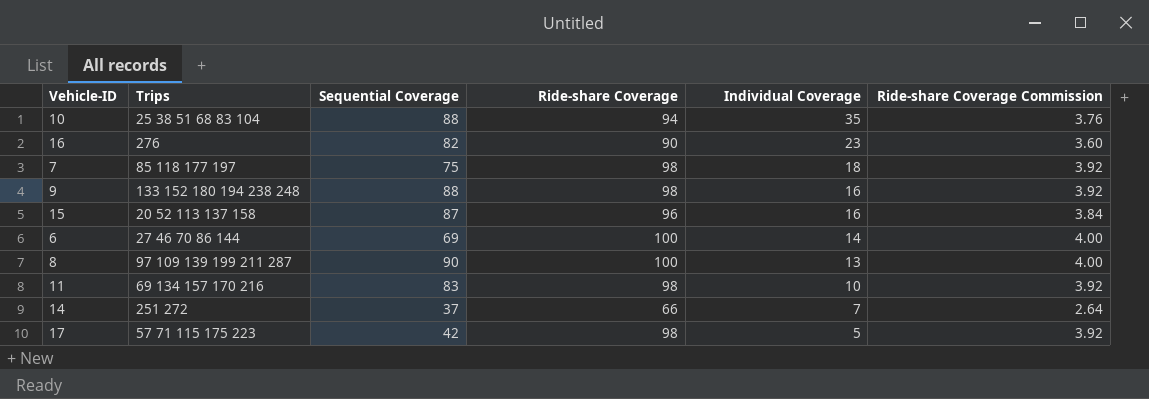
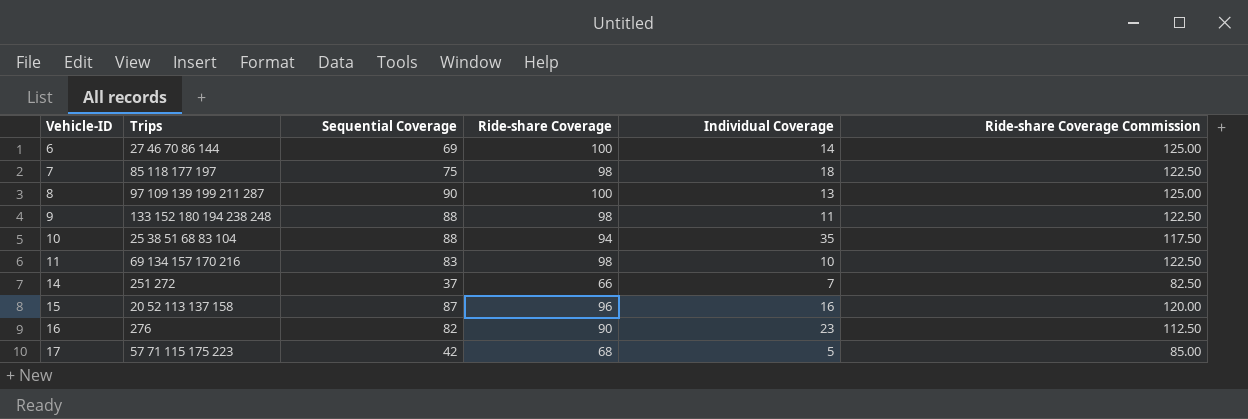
row order: Individual Coverage descending -> Vehicle-ID ascending
column Ride-share Coverage Commission | formula: [Ride-share Coverage] * 0.04 -> [Ride-share Coverage] * 1.25
9 | Individual Coverage: 16 -> 11
17 | Ride-share Coverage: 98 -> 68

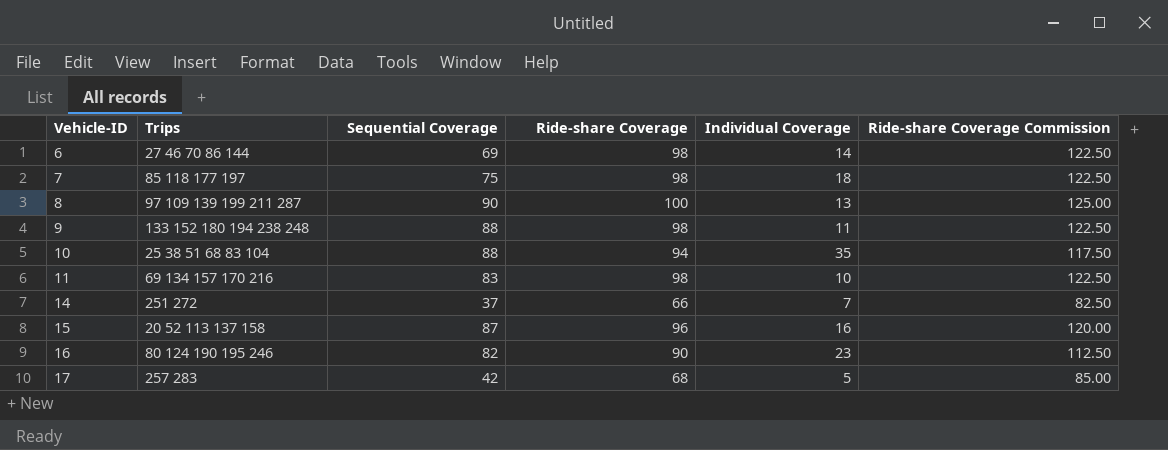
6 | Ride-share Coverage: 100 -> 98
6 | Ride-share Coverage Commission: 125.00 -> 122.50
16 | Trips: 276 -> 80 124 190 195 246
17 | Trips: 57 71 115 175 223 -> 257 283

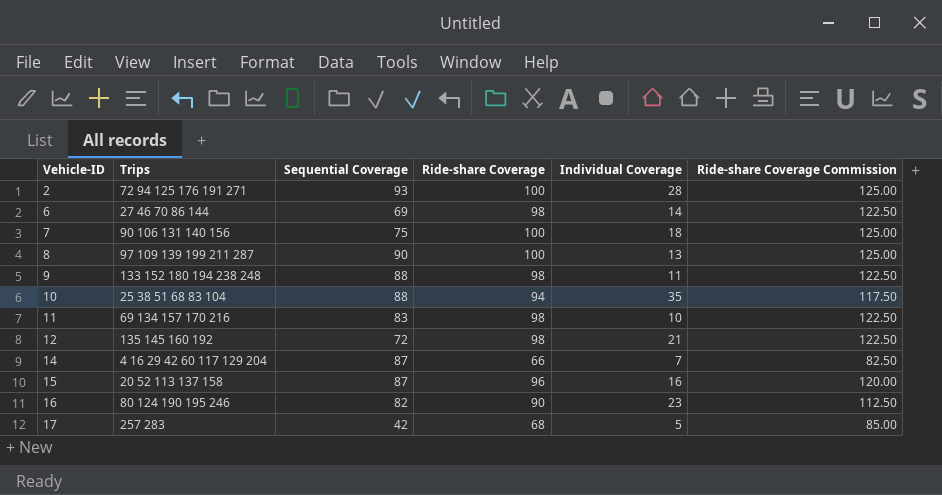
row 2: none -> 72 94 125 176 191 271 | 93 | 100 | 28 | 125.00
7 | Trips: 85 118 177 197 -> 90 106 131 140 156
7 | Ride-share Coverage: 98 -> 100
7 | Ride-share Coverage Commission: 122.50 -> 125.00
row 12: none -> 135 145 160 192 | 72 | 98 | 21 | 122.50
14 | Trips: 251 272 -> 4 16 29 42 60 117 129 204
14 | Sequential Coverage: 37 -> 87

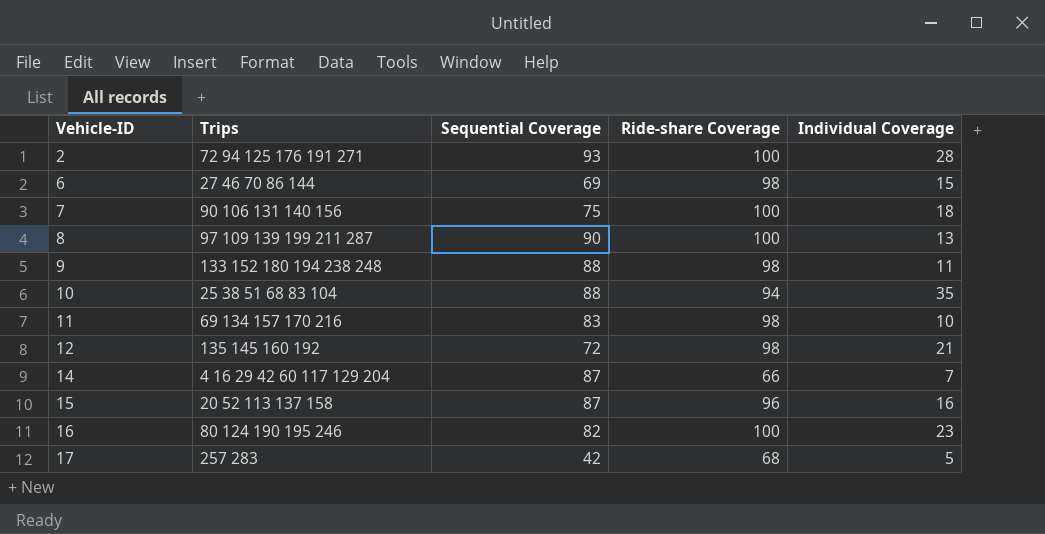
column Ride-share Coverage Commission | formula: [Ride-share Coverage] * 1.25 -> none
6 | Individual Coverage: 14 -> 15
16 | Ride-share Coverage: 90 -> 100

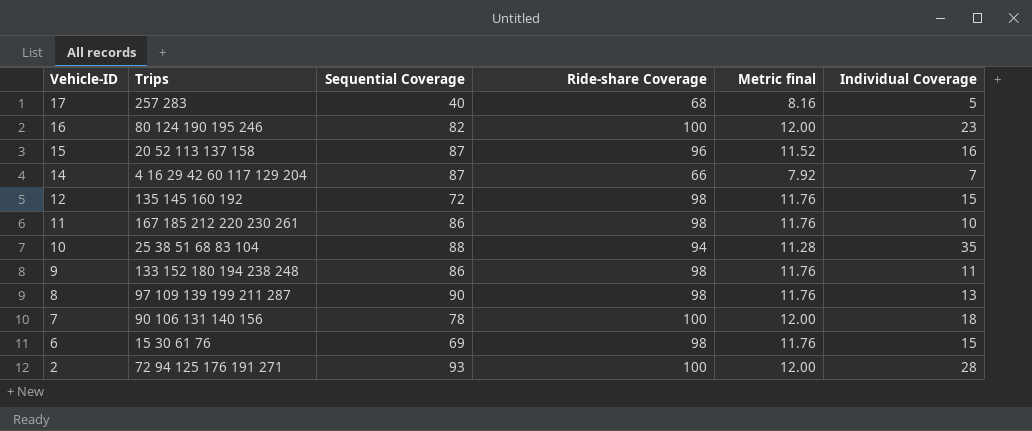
row order: Vehicle-ID ascending -> Vehicle-ID descending
column Metric final | formula: none -> [Ride-share Coverage] * 0.12
17 | Sequential Coverage: 42 -> 40
12 | Individual Coverage: 21 -> 15
11 | Trips: 69 134 157 170 216 -> 167 185 212 220 230 261
11 | Sequential Coverage: 83 -> 86
9 | Sequential Coverage: 88 -> 86
8 | Ride-share Coverage: 100 -> 98
7 | Sequential Coverage: 75 -> 78
6 | Trips: 27 46 70 86 144 -> 15 30 61 76

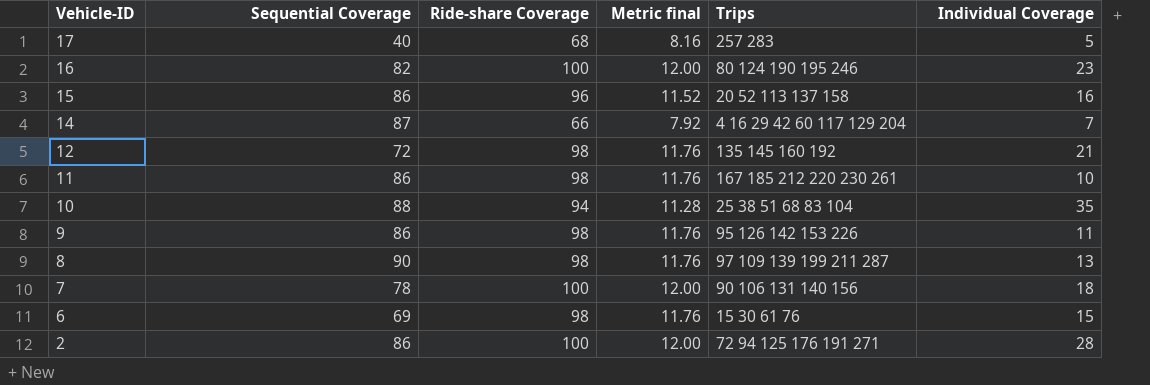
column Trips | position: 2 -> 5
15 | Sequential Coverage: 87 -> 86
12 | Individual Coverage: 15 -> 21
9 | Trips: 133 152 180 194 238 248 -> 95 126 142 153 226
2 | Sequential Coverage: 93 -> 86

